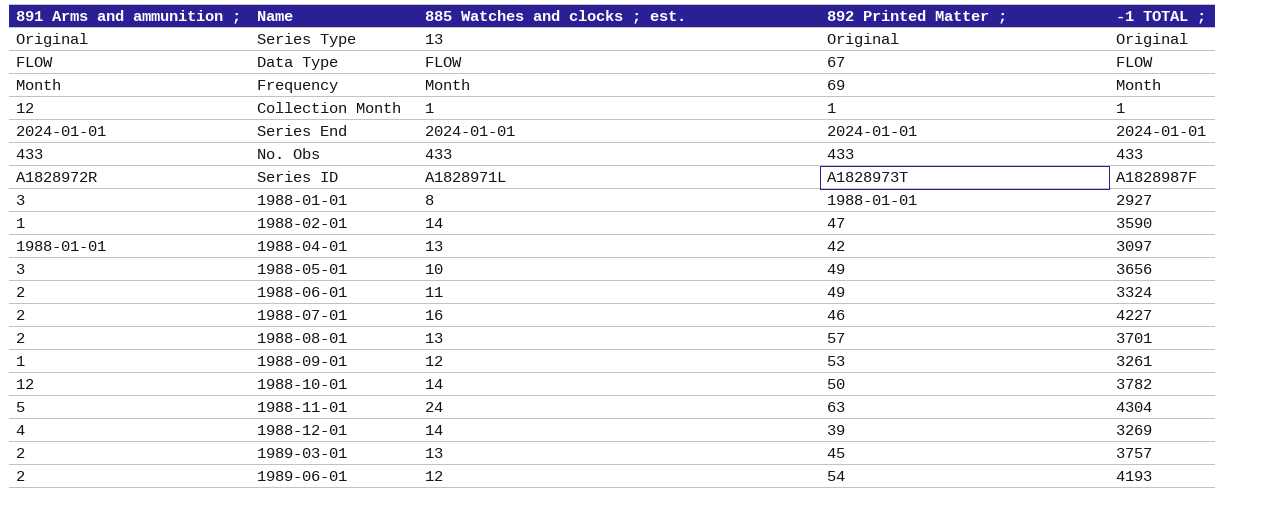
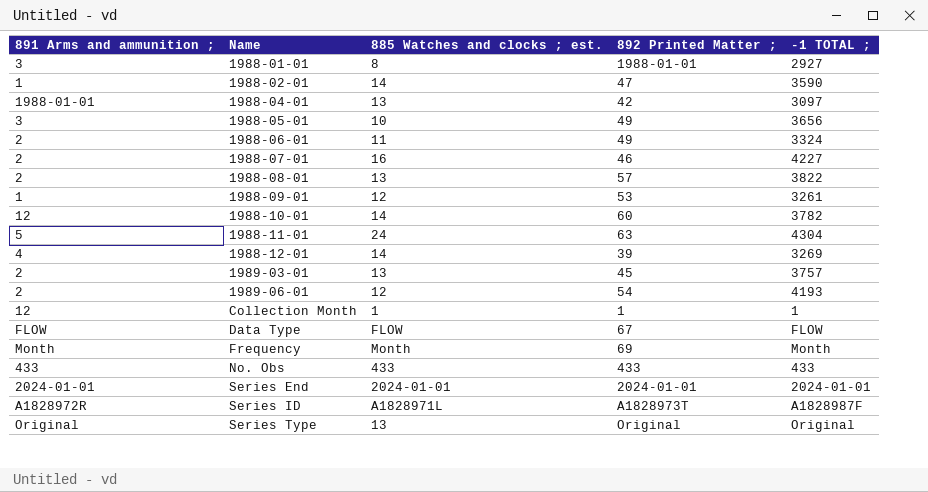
row order: none -> Name ascending
1988-08-01 | -1 TOTAL ;: 3701 -> 3822
1988-10-01 | 892 Printed Matter ;: 50 -> 60

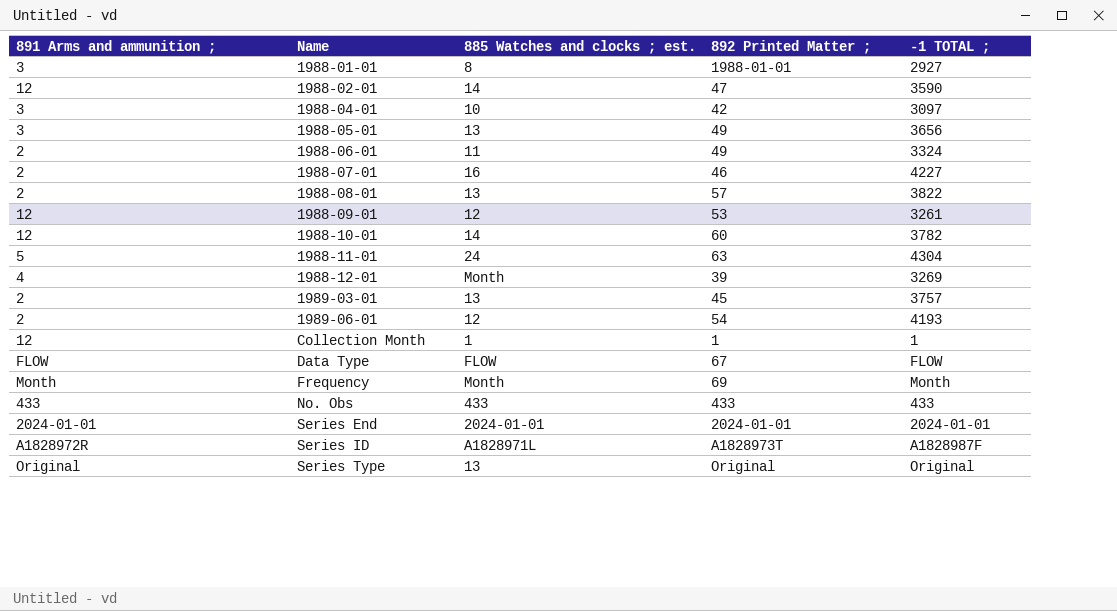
1988-02-01 | 891 Arms and ammunition ;: 1 -> 12
1988-04-01 | 891 Arms and ammunition ;: 1988-01-01 -> 3
1988-04-01 | 885 Watches and clocks ; est.: 13 -> 10
1988-05-01 | 885 Watches and clocks ; est.: 10 -> 13
1988-09-01 | 891 Arms and ammunition ;: 1 -> 12
1988-12-01 | 885 Watches and clocks ; est.: 14 -> Month

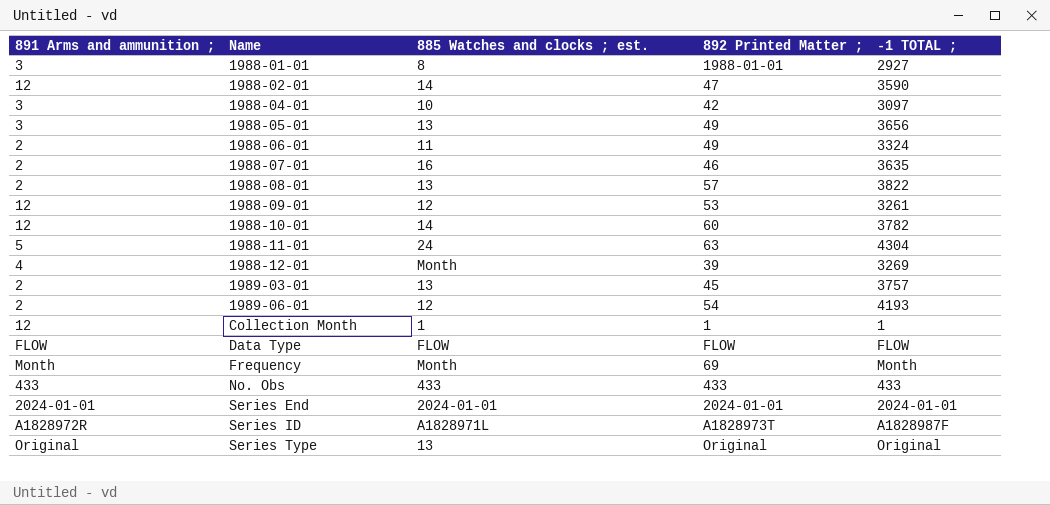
1988-07-01 | -1 TOTAL ;: 4227 -> 3635
Data Type | 892 Printed Matter ;: 67 -> FLOW

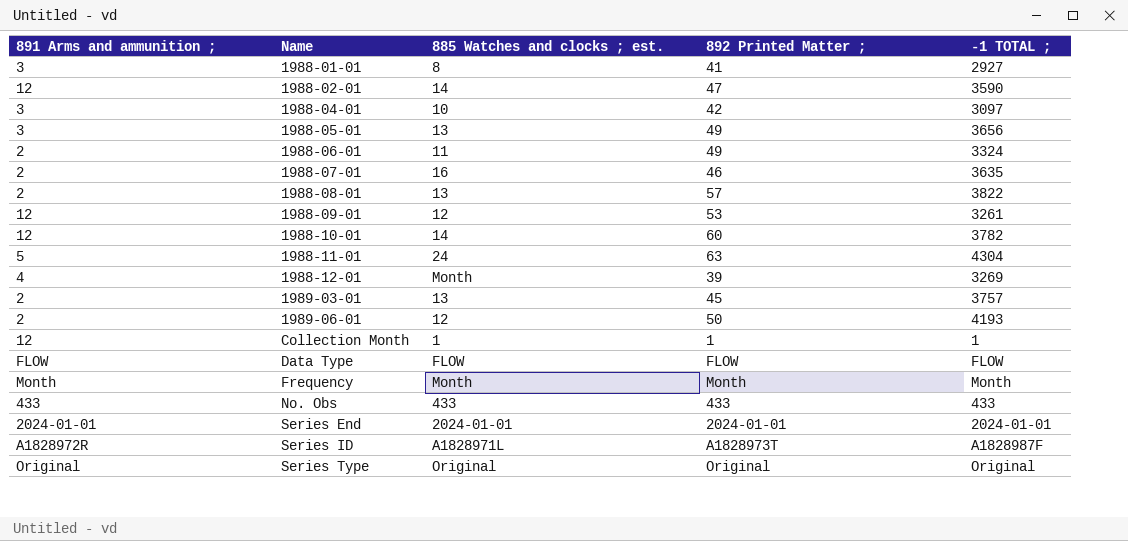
1988-01-01 | 892 Printed Matter ;: 1988-01-01 -> 41
1989-06-01 | 892 Printed Matter ;: 54 -> 50
Frequency | 892 Printed Matter ;: 69 -> Month
Series Type | 885 Watches and clocks ; est.: 13 -> Original

